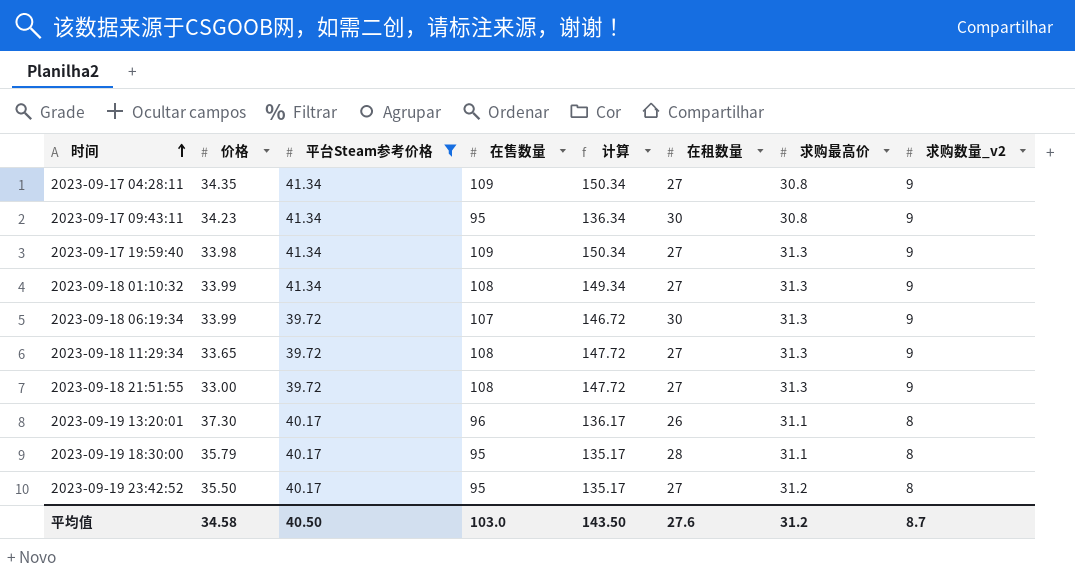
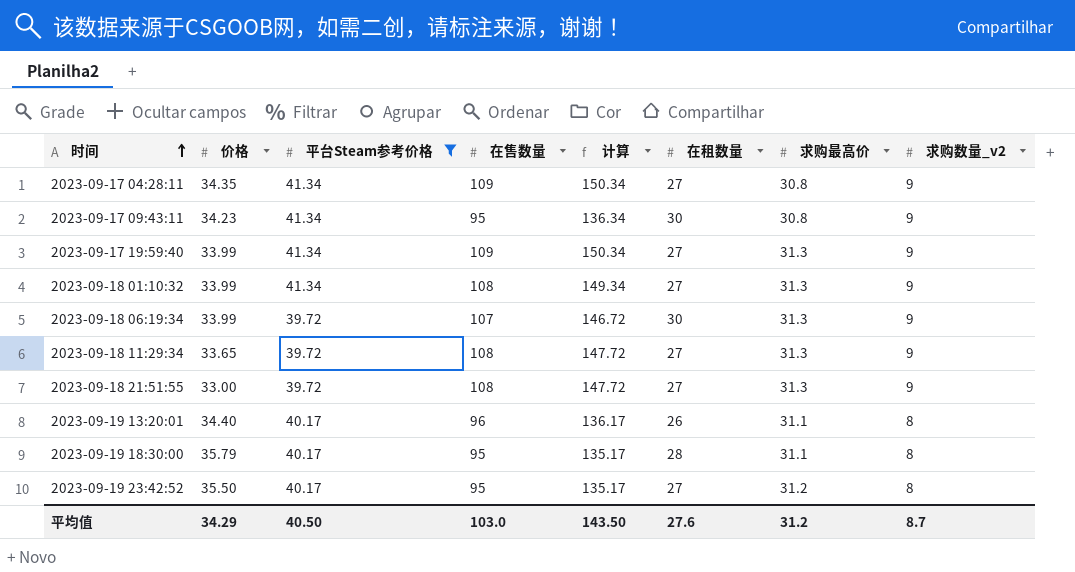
2023-09-17 19:59:40 | 价格: 33.98 -> 33.99
2023-09-19 13:20:01 | 价格: 37.30 -> 34.40
平均值 | 价格: 34.58 -> 34.29

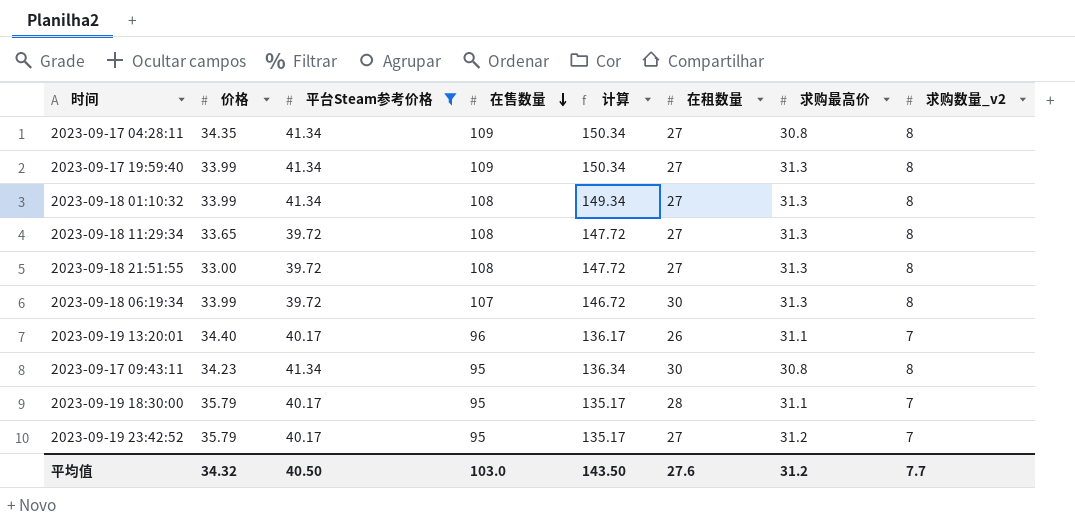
row order: 时间 ascending -> 在售数量 descending
2023-09-17 04:28:11 | 求购数量_v2: 9 -> 8
2023-09-17 19:59:40 | 求购数量_v2: 9 -> 8
2023-09-18 01:10:32 | 求购数量_v2: 9 -> 8
2023-09-18 11:29:34 | 求购数量_v2: 9 -> 8
2023-09-18 21:51:55 | 求购数量_v2: 9 -> 8
2023-09-18 06:19:34 | 求购数量_v2: 9 -> 8
2023-09-19 13:20:01 | 求购数量_v2: 8 -> 7
2023-09-17 09:43:11 | 求购数量_v2: 9 -> 8
2023-09-19 18:30:00 | 求购数量_v2: 8 -> 7
2023-09-19 23:42:52 | 价格: 35.50 -> 35.79
2023-09-19 23:42:52 | 求购数量_v2: 8 -> 7
平均值 | 价格: 34.29 -> 34.32
平均值 | 求购数量_v2: 8.7 -> 7.7

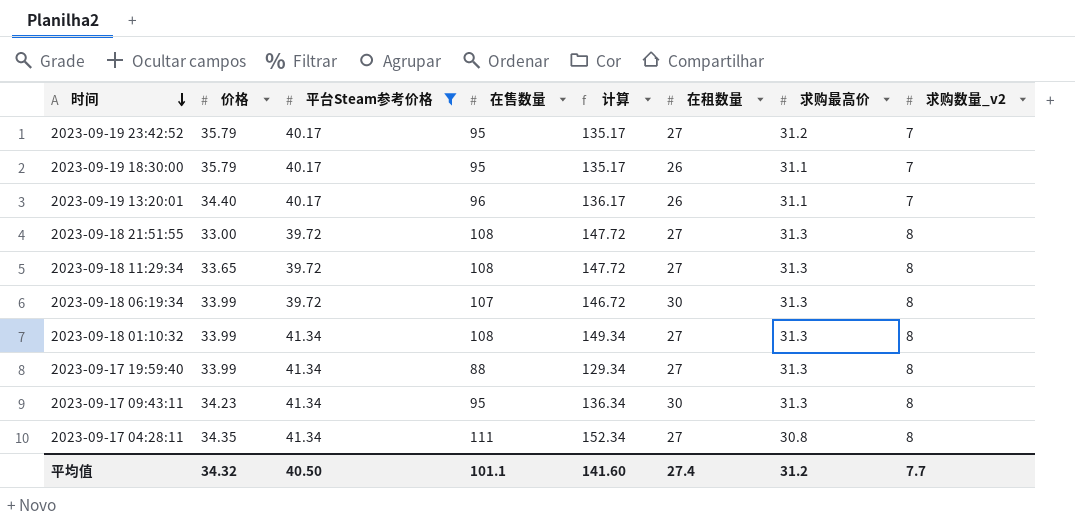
row order: 在售数量 descending -> 时间 descending
2023-09-19 18:30:00 | 在租数量: 28 -> 26
2023-09-17 19:59:40 | 在售数量: 109 -> 88
2023-09-17 19:59:40 | 计算: 150.34 -> 129.34
2023-09-17 09:43:11 | 求购最高价: 30.8 -> 31.3
2023-09-17 04:28:11 | 在售数量: 109 -> 111
2023-09-17 04:28:11 | 计算: 150.34 -> 152.34
平均值 | 在售数量: 103.0 -> 101.1
平均值 | 计算: 143.50 -> 141.60
平均值 | 在租数量: 27.6 -> 27.4

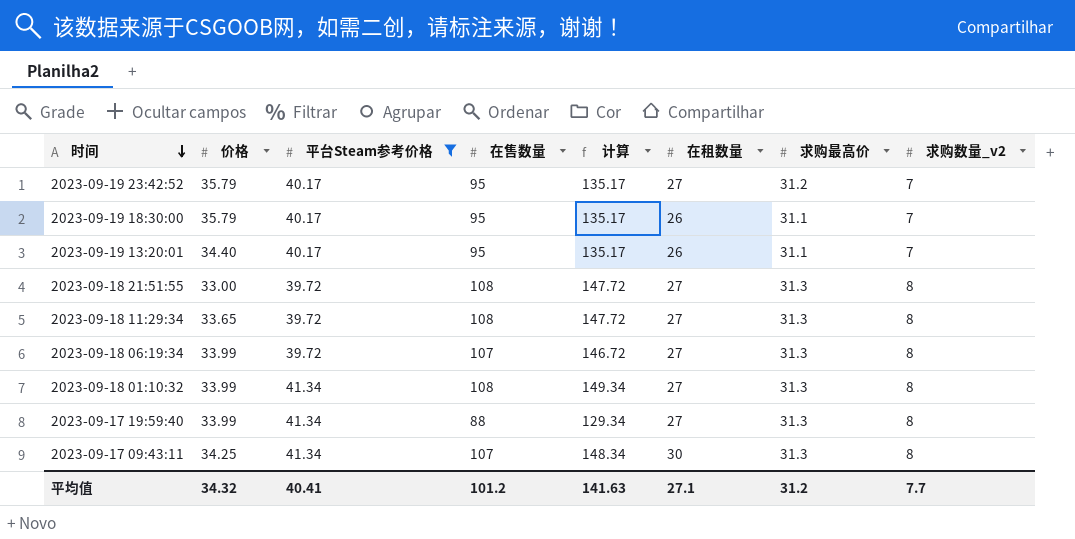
row 2023-09-17 04:28:11: 34.35 | 41.34 | 111 | 152.34 | 27 | 30.8 | 8 -> none
2023-09-19 13:20:01 | 在售数量: 96 -> 95
2023-09-19 13:20:01 | 计算: 136.17 -> 135.17
2023-09-18 06:19:34 | 在租数量: 30 -> 27
2023-09-17 09:43:11 | 价格: 34.23 -> 34.25
2023-09-17 09:43:11 | 在售数量: 95 -> 107
2023-09-17 09:43:11 | 计算: 136.34 -> 148.34
平均值 | 平台Steam参考价格: 40.50 -> 40.41
平均值 | 在售数量: 101.1 -> 101.2
平均值 | 计算: 141.60 -> 141.63
平均值 | 在租数量: 27.4 -> 27.1

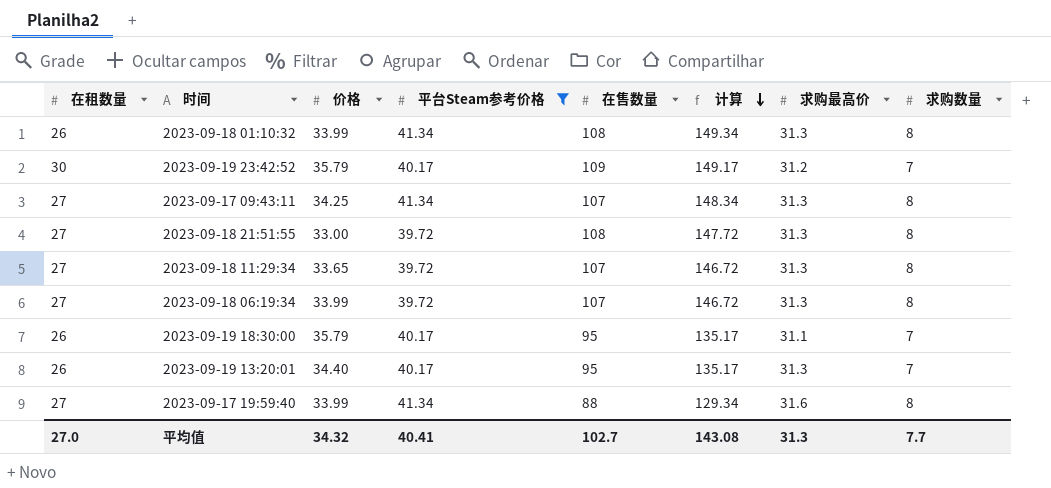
row order: 时间 descending -> 计算 descending
column 在租数量 | position: 6 -> 1
column name: 求购数量_v2 -> 求购数量
2023-09-18 01:10:32 | 在租数量: 27 -> 26
2023-09-19 23:42:52 | 在租数量: 27 -> 30
2023-09-19 23:42:52 | 在售数量: 95 -> 109
2023-09-19 23:42:52 | 计算: 135.17 -> 149.17
2023-09-17 09:43:11 | 在租数量: 30 -> 27
2023-09-18 11:29:34 | 在售数量: 108 -> 107
2023-09-18 11:29:34 | 计算: 147.72 -> 146.72
2023-09-19 13:20:01 | 求购最高价: 31.1 -> 31.3
2023-09-17 19:59:40 | 求购最高价: 31.3 -> 31.6
平均值 | 在租数量: 27.1 -> 27.0
平均值 | 在售数量: 101.2 -> 102.7
平均值 | 计算: 141.63 -> 143.08
平均值 | 求购最高价: 31.2 -> 31.3

